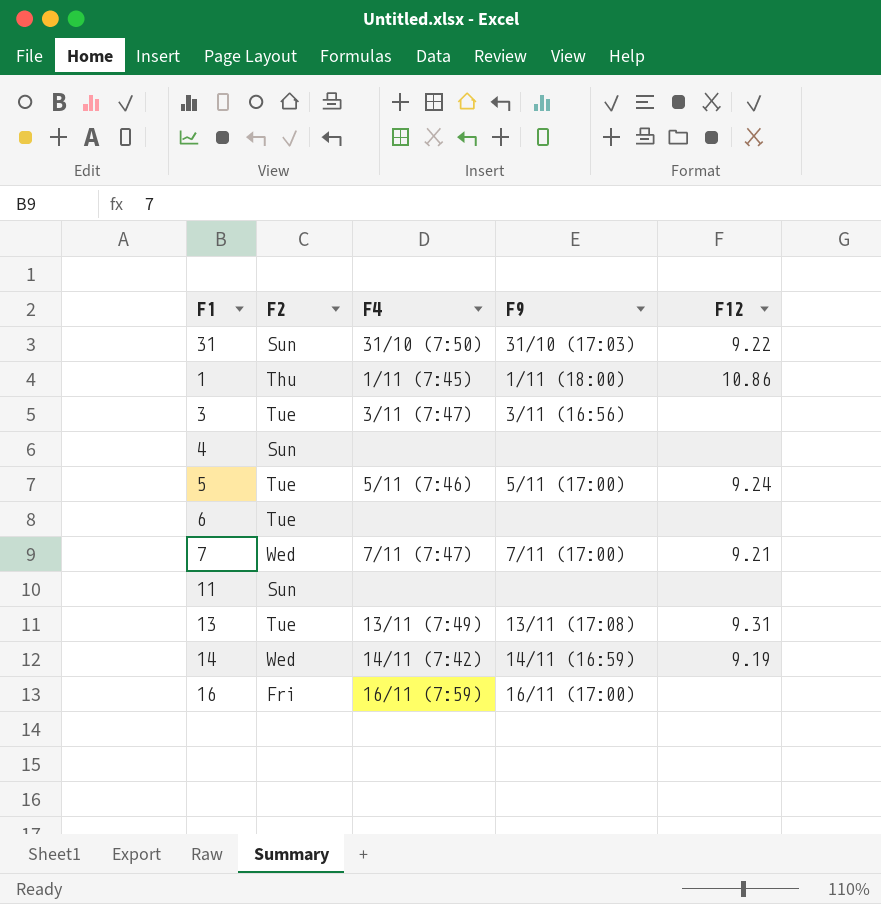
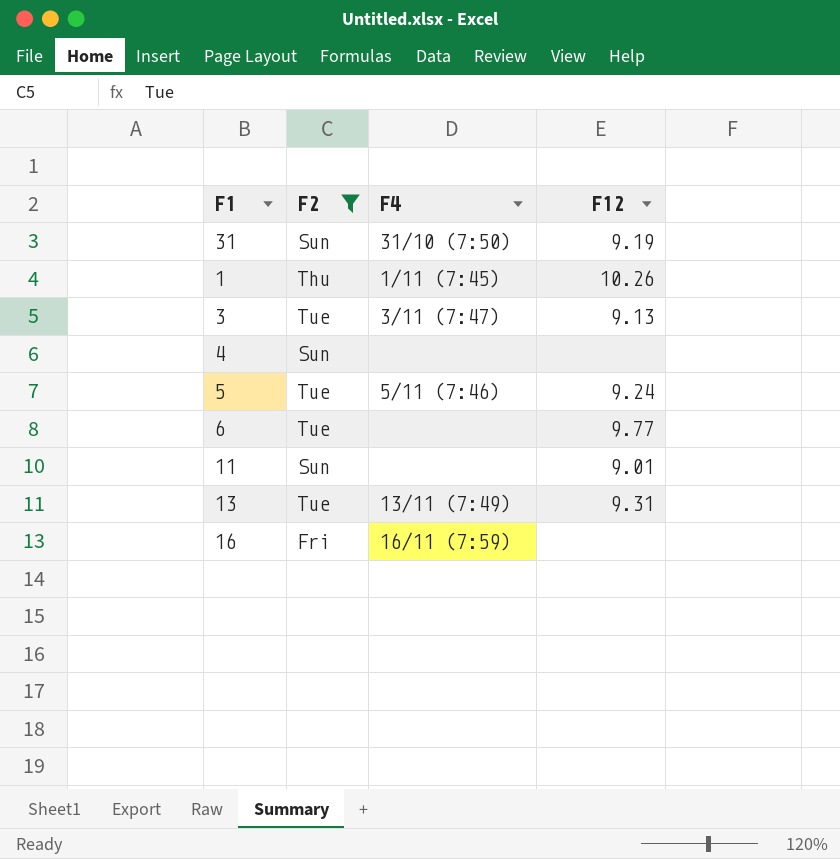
filter: none -> F2 != Wed
column F9 | position: 4 -> none
31 | F12: 9.22 -> 9.19
1 | F12: 10.86 -> 10.26
3 | F12: none -> 9.13
6 | F12: none -> 9.77
11 | F12: none -> 9.01

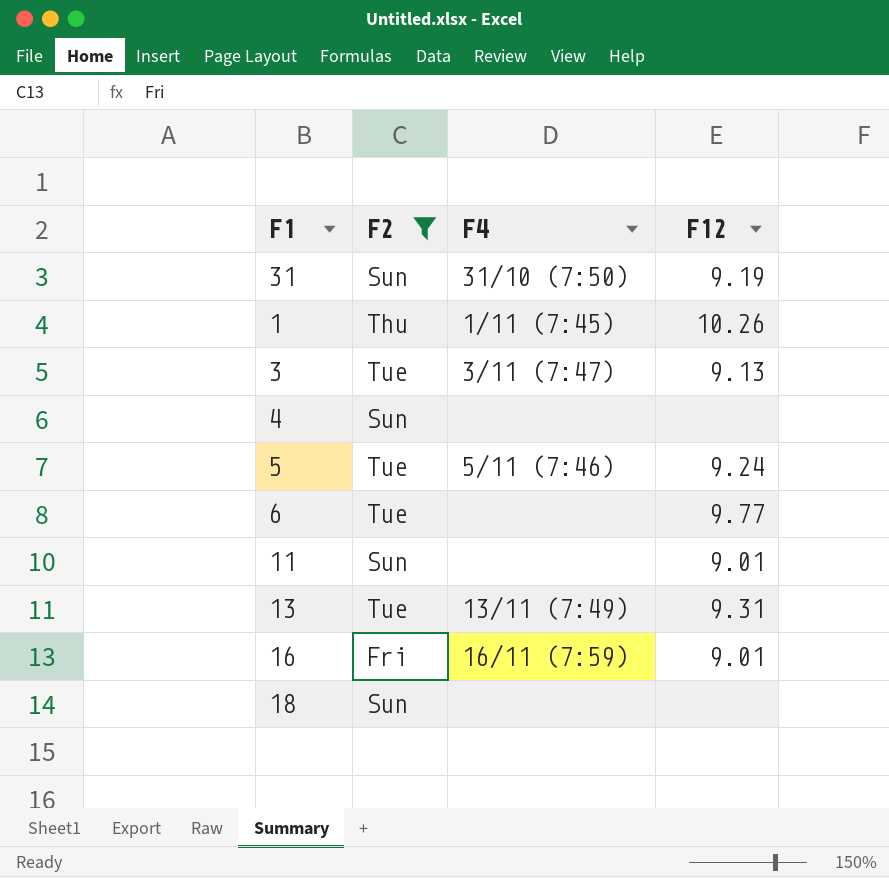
16 | F12: none -> 9.01
row 18: none -> Sun | none | none

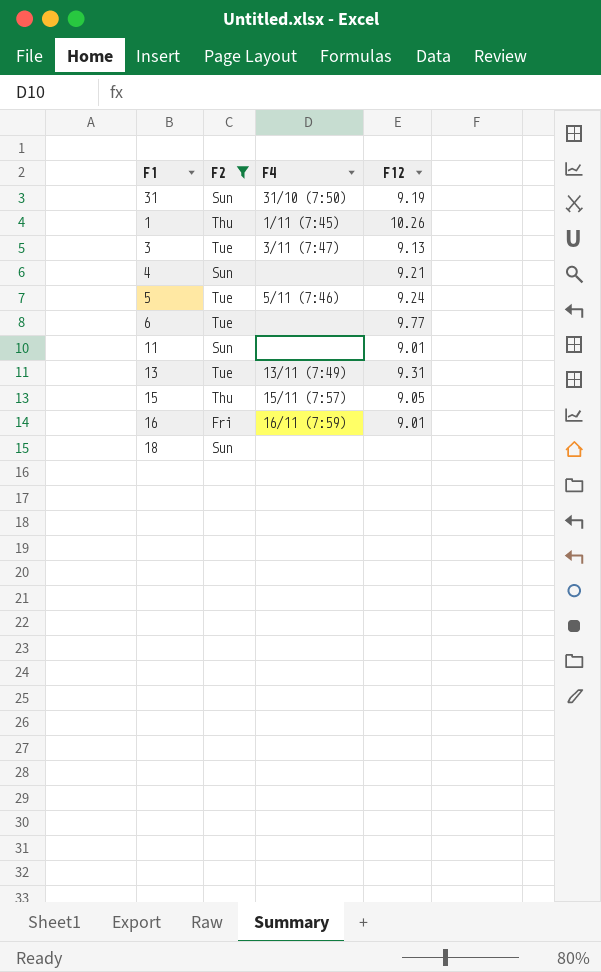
4 | F12: none -> 9.21
row 15: none -> Thu | 15/11 (7:57) | 9.05

